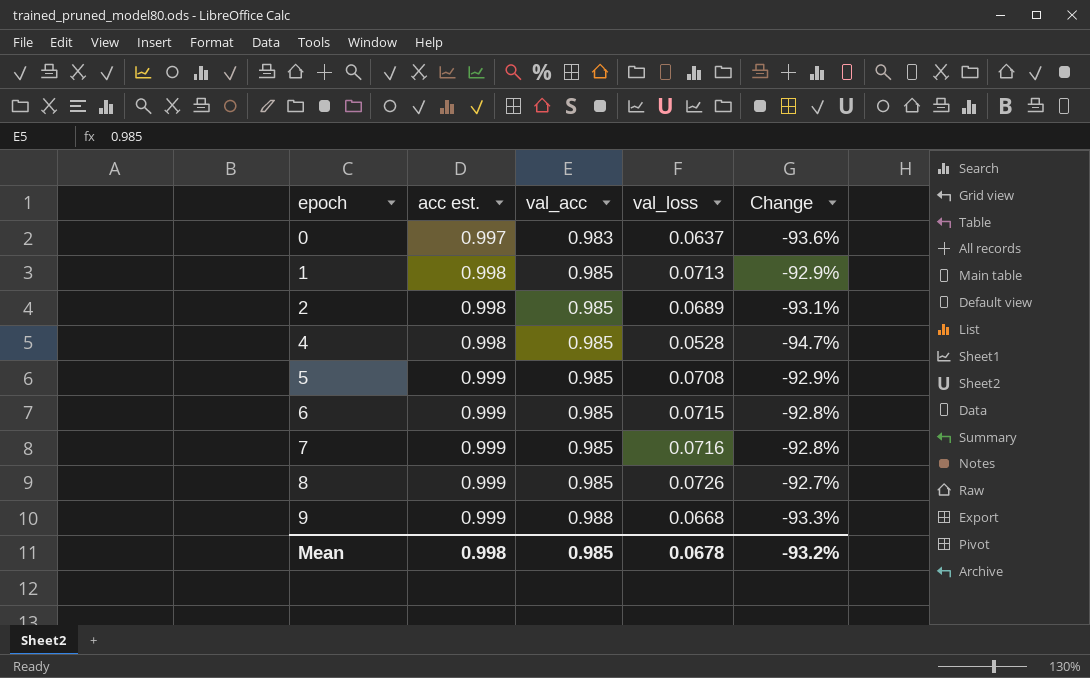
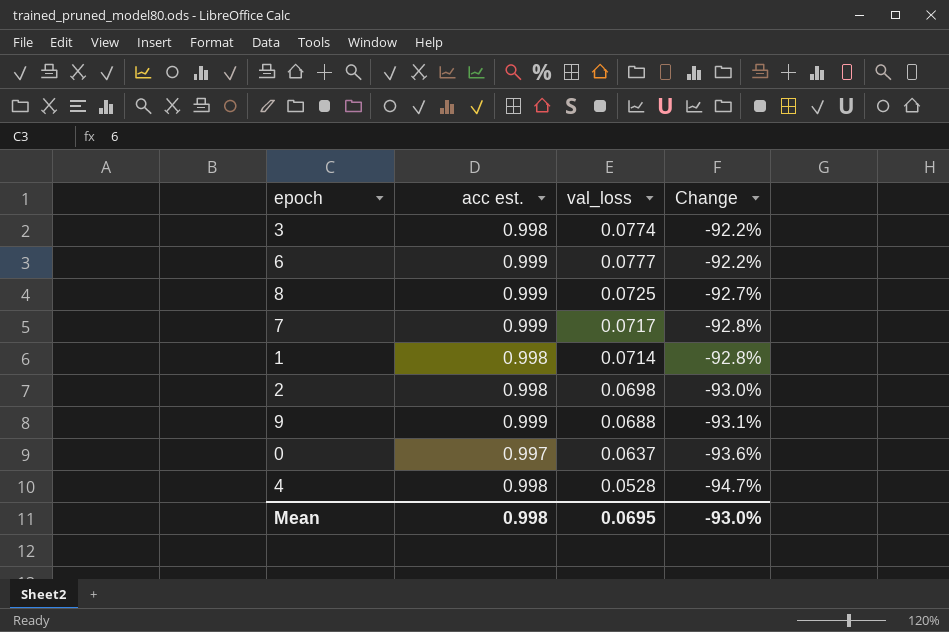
row order: epoch ascending -> Change descending
column val_acc | position: 3 -> none
row 5: 0.999 | 0.985 | 0.0708 | -92.9% -> none
row 3: none -> 0.998 | 0.0774 | -92.2%
6 | val_loss: 0.0715 -> 0.0777
6 | Change: -92.8% -> -92.2%
8 | val_loss: 0.0726 -> 0.0725
7 | val_loss: 0.0716 -> 0.0717
1 | val_loss: 0.0713 -> 0.0714
1 | Change: -92.9% -> -92.8%
2 | val_loss: 0.0689 -> 0.0698
2 | Change: -93.1% -> -93.0%
9 | val_loss: 0.0668 -> 0.0688
9 | Change: -93.3% -> -93.1%
Mean | val_loss: 0.0678 -> 0.0695
Mean | Change: -93.2% -> -93.0%

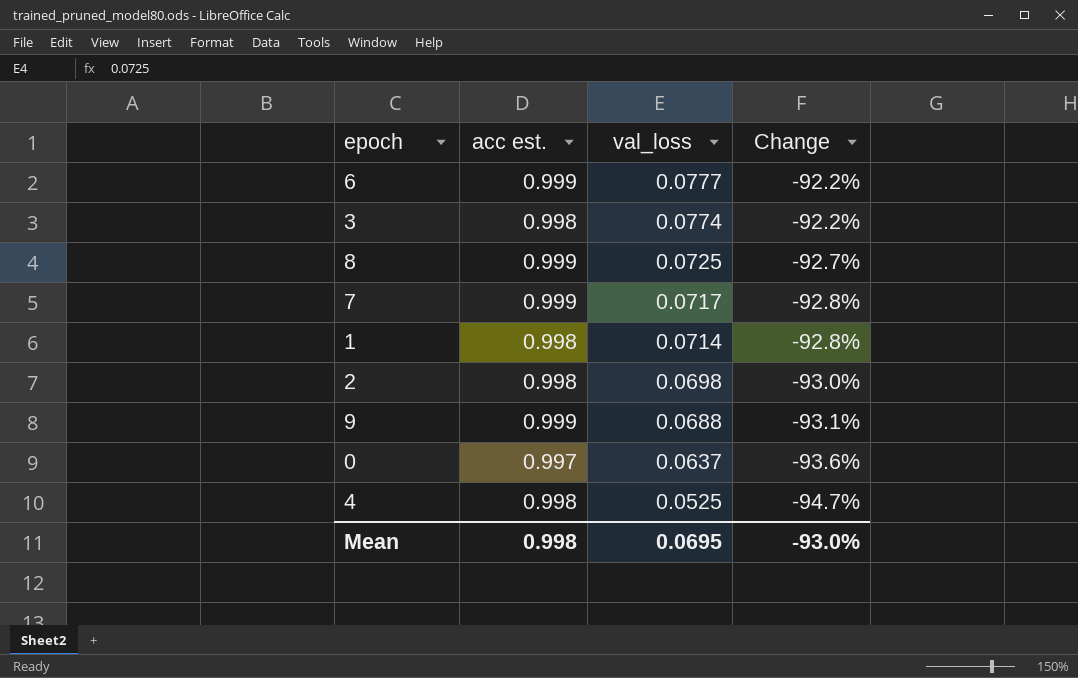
row order: Change descending -> val_loss descending
4 | val_loss: 0.0528 -> 0.0525

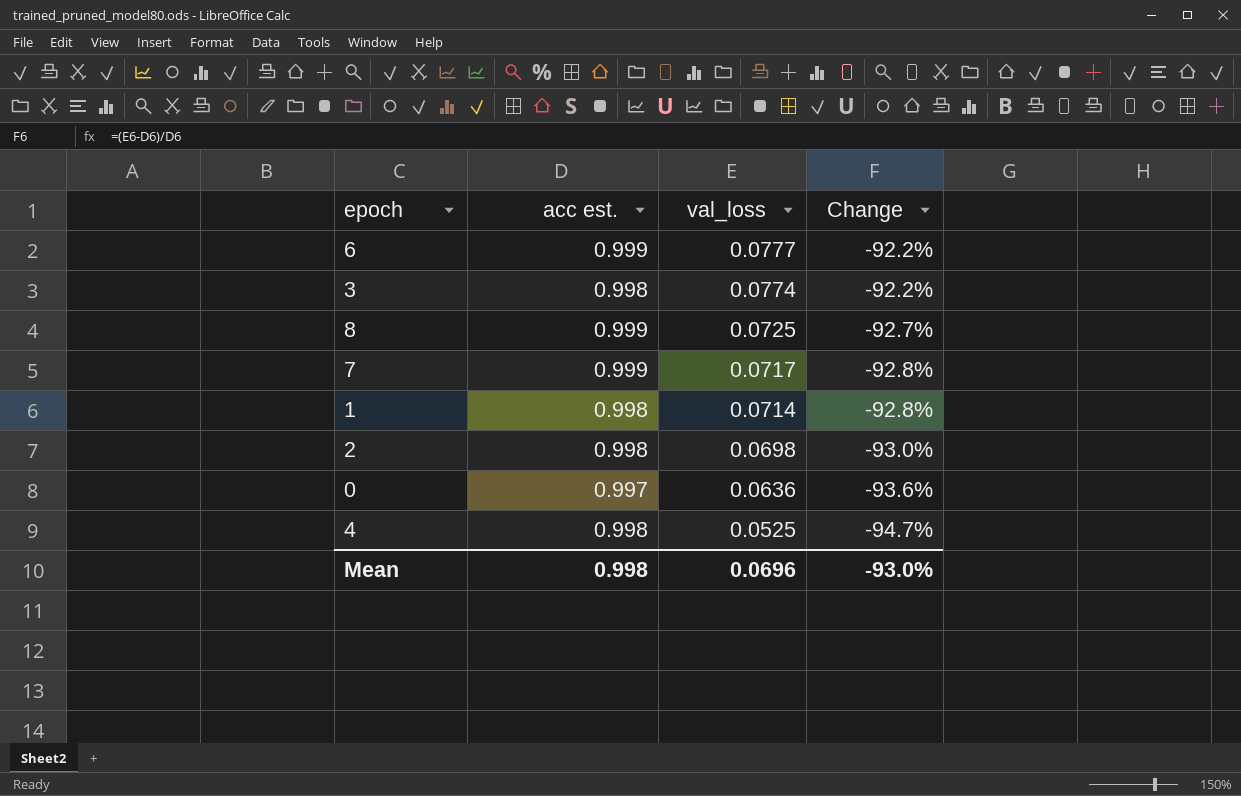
row 9: 0.999 | 0.0688 | -93.1% -> none
0 | val_loss: 0.0637 -> 0.0636
Mean | val_loss: 0.0695 -> 0.0696

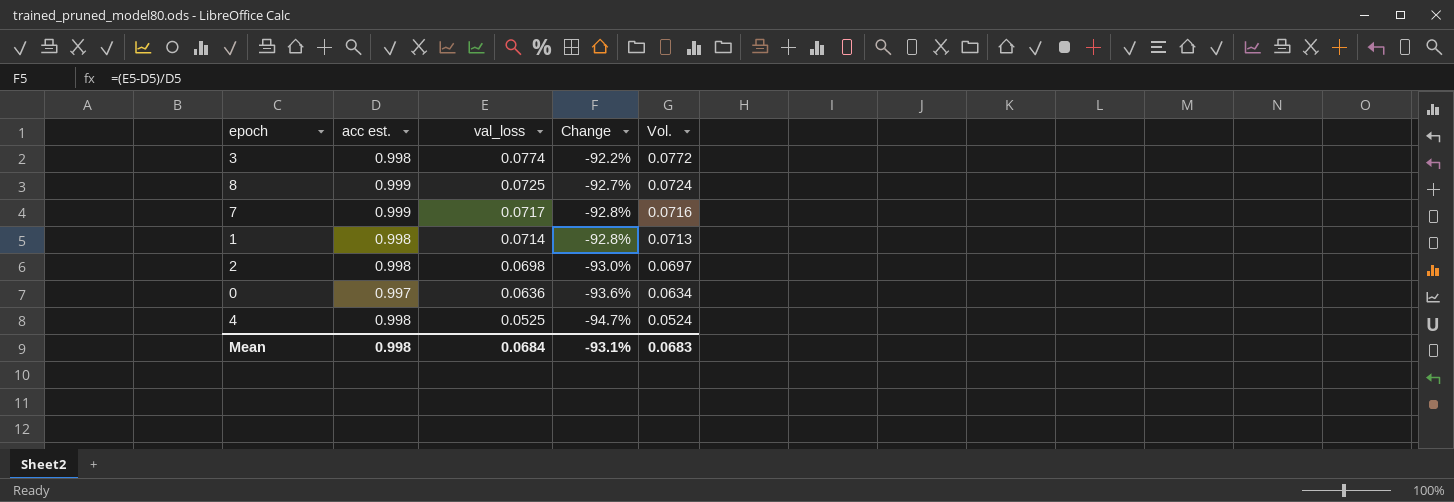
column Vol. | formula: none -> [acc est.] * [val_loss]
row 6: 0.999 | 0.0777 | -92.2% -> none
Mean | val_loss: 0.0696 -> 0.0684
Mean | Change: -93.0% -> -93.1%

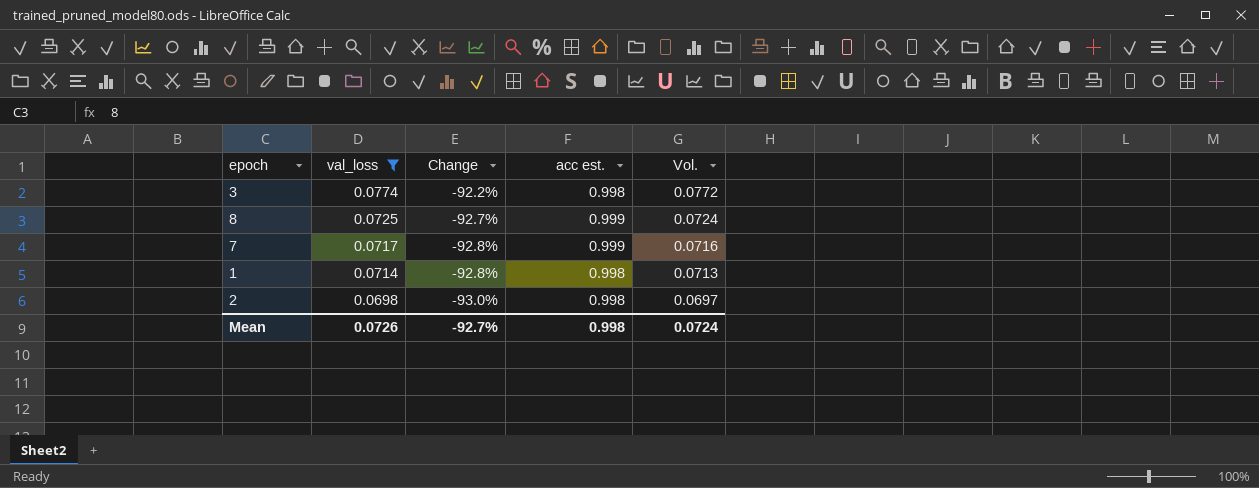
filter: none -> val_loss >= 0.0698
column acc est. | position: 2 -> 4
Mean | val_loss: 0.0684 -> 0.0726
Mean | Change: -93.1% -> -92.7%
Mean | Vol.: 0.0683 -> 0.0724

